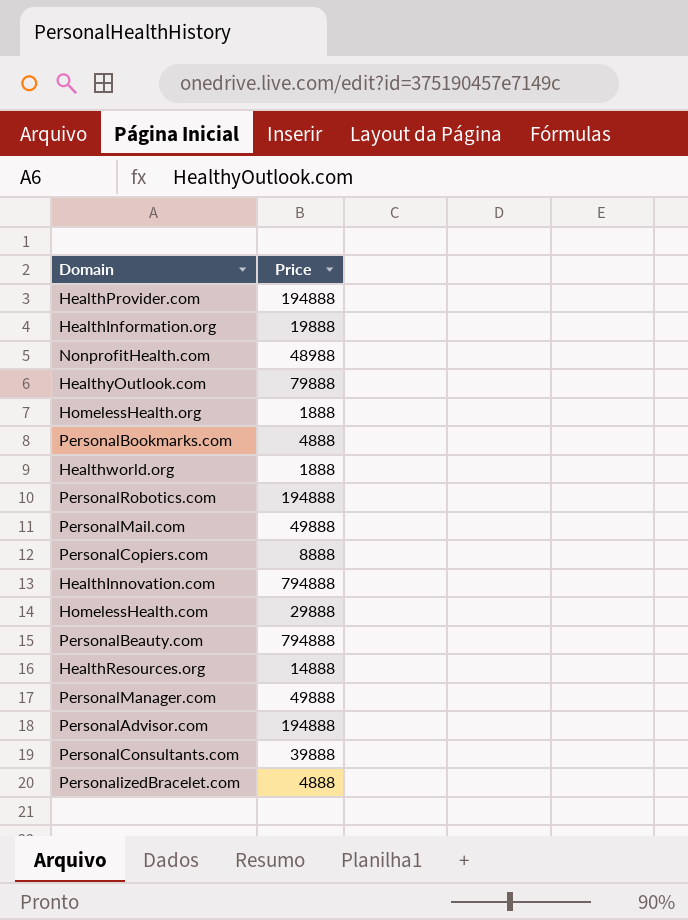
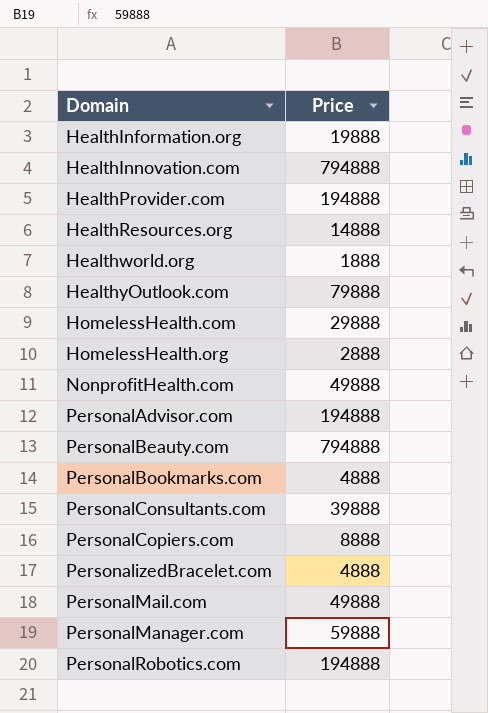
row order: none -> Domain ascending
HomelessHealth.org | Price: 1888 -> 2888
NonprofitHealth.com | Price: 48988 -> 49888
PersonalManager.com | Price: 49888 -> 59888

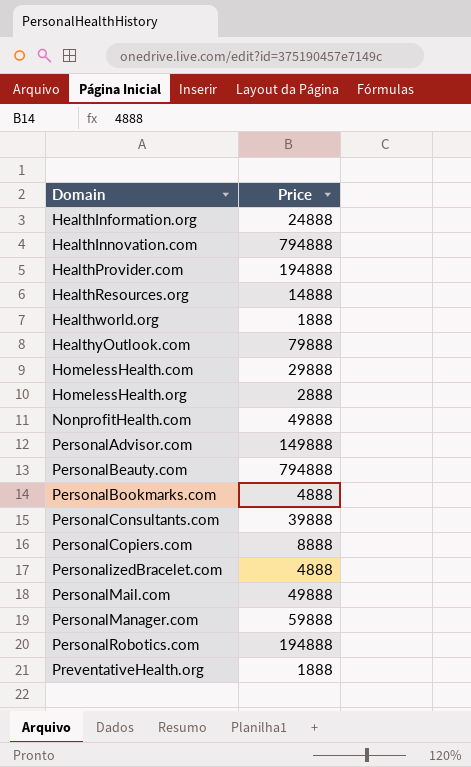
HealthInformation.org | Price: 19888 -> 24888
PersonalAdvisor.com | Price: 194888 -> 149888
row PreventativeHealth.org: none -> 1888

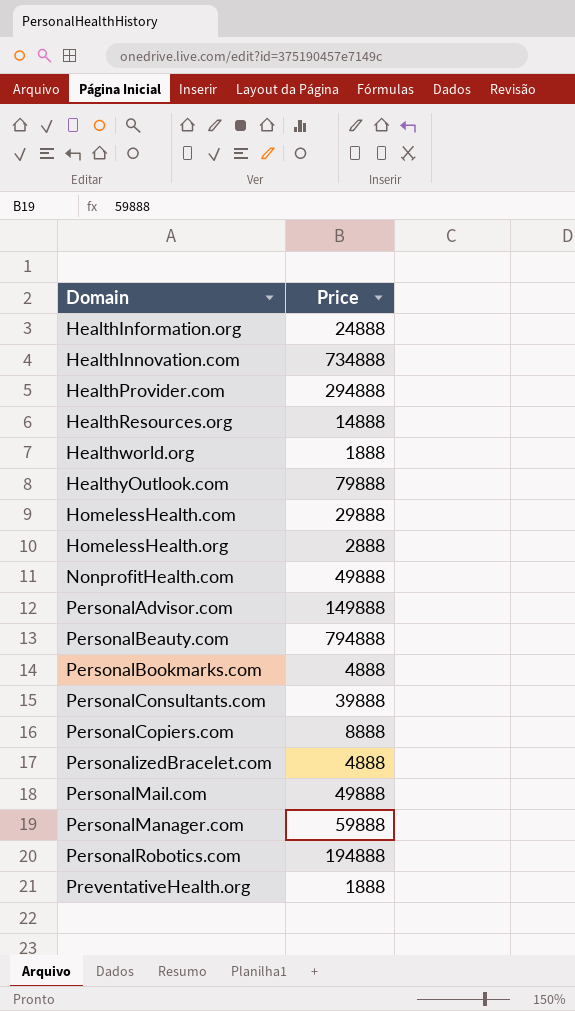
HealthInnovation.com | Price: 794888 -> 734888
HealthProvider.com | Price: 194888 -> 294888

